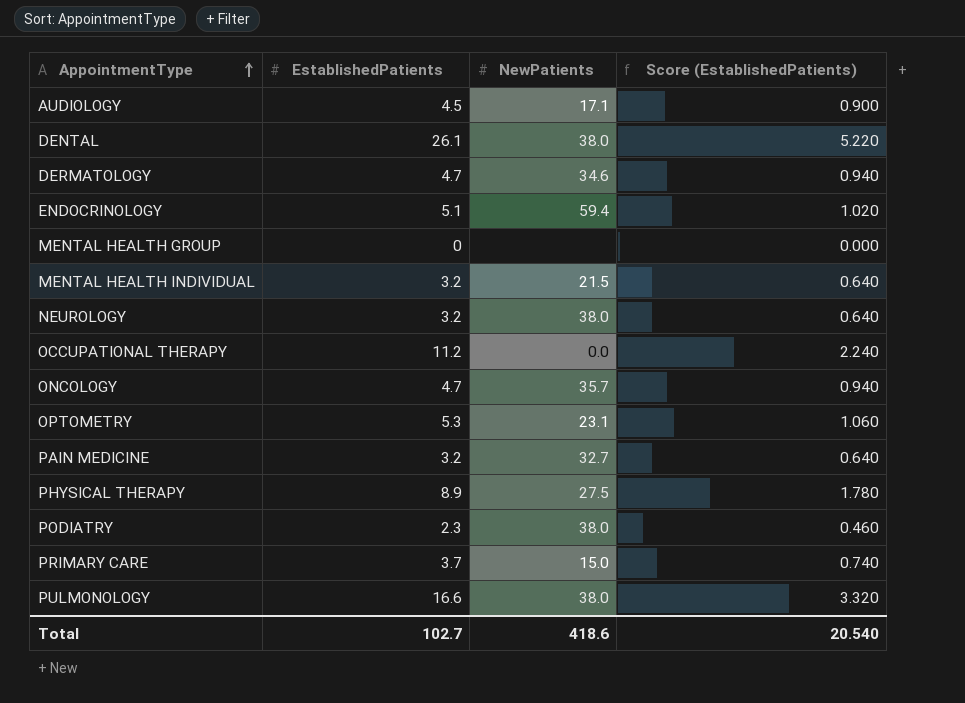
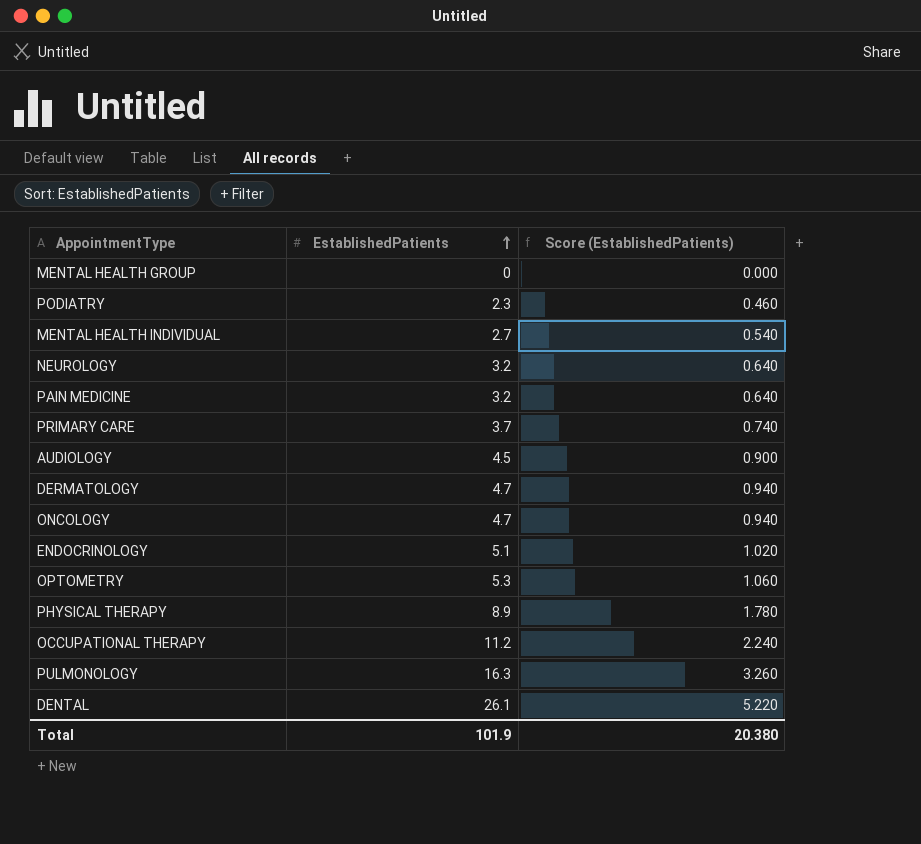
row order: AppointmentType ascending -> EstablishedPatients ascending
column NewPatients | position: 3 -> none
MENTAL HEALTH INDIVIDUAL | EstablishedPatients: 3.2 -> 2.7
MENTAL HEALTH INDIVIDUAL | Score (EstablishedPatients): 0.640 -> 0.540
PULMONOLOGY | EstablishedPatients: 16.6 -> 16.3
PULMONOLOGY | Score (EstablishedPatients): 3.320 -> 3.260
Total | EstablishedPatients: 102.7 -> 101.9
Total | Score (EstablishedPatients): 20.540 -> 20.380

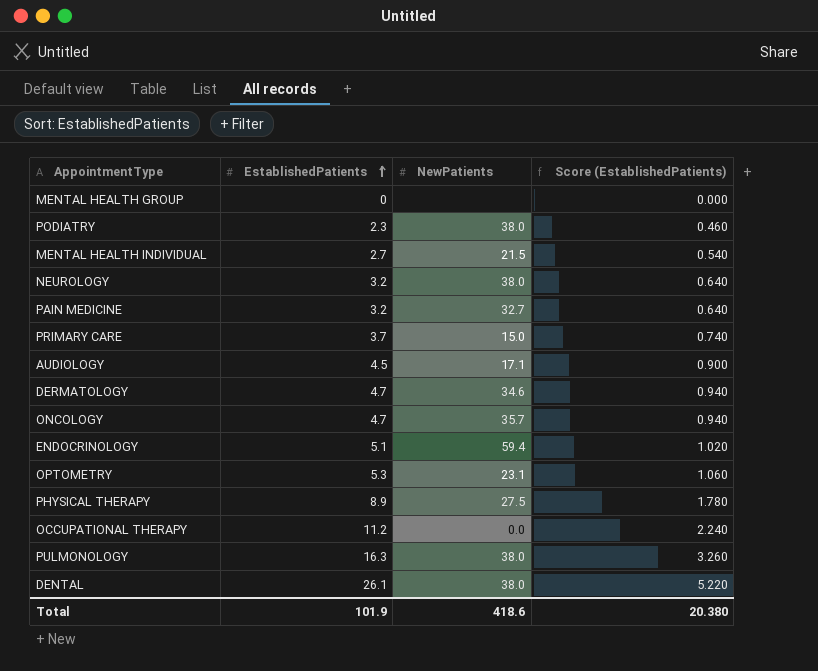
column NewPatients | position: none -> 3

